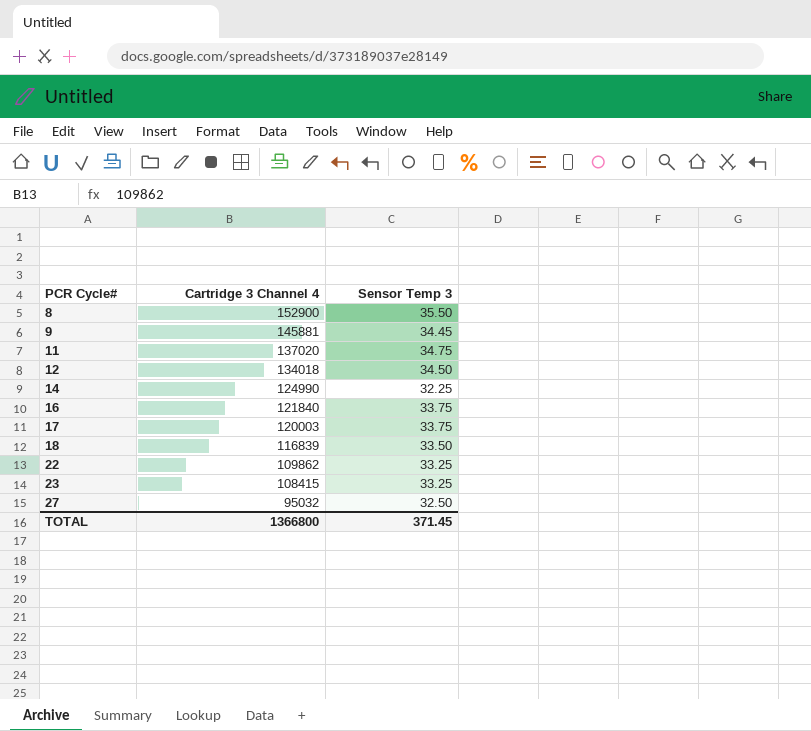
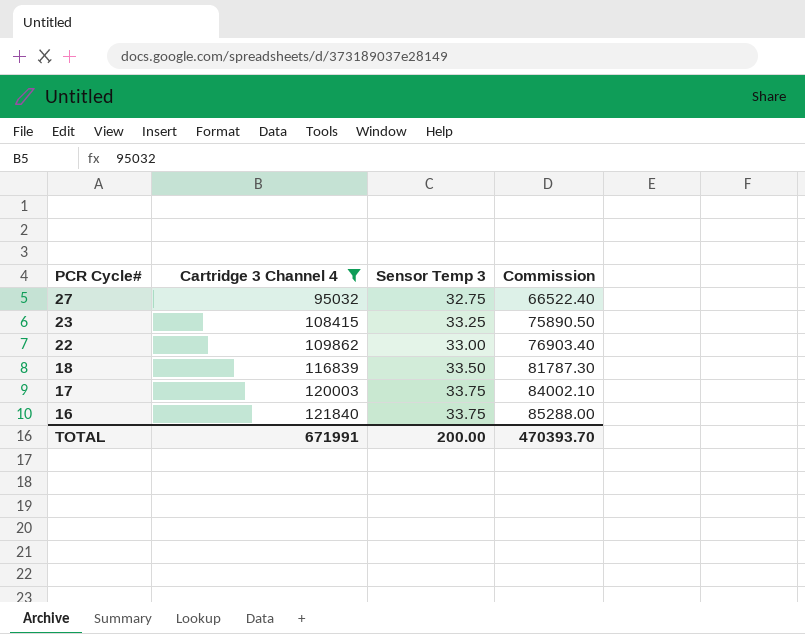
filter: none -> Cartridge 3 Channel 4 <= 121840
row order: PCR Cycle# ascending -> PCR Cycle# descending
column Commission | formula: none -> [Cartridge 3 Channel 4] * 0.7
27 | Sensor Temp 3: 32.50 -> 32.75
22 | Sensor Temp 3: 33.25 -> 33.00
TOTAL | Cartridge 3 Channel 4: 1366800 -> 671991
TOTAL | Sensor Temp 3: 371.45 -> 200.00

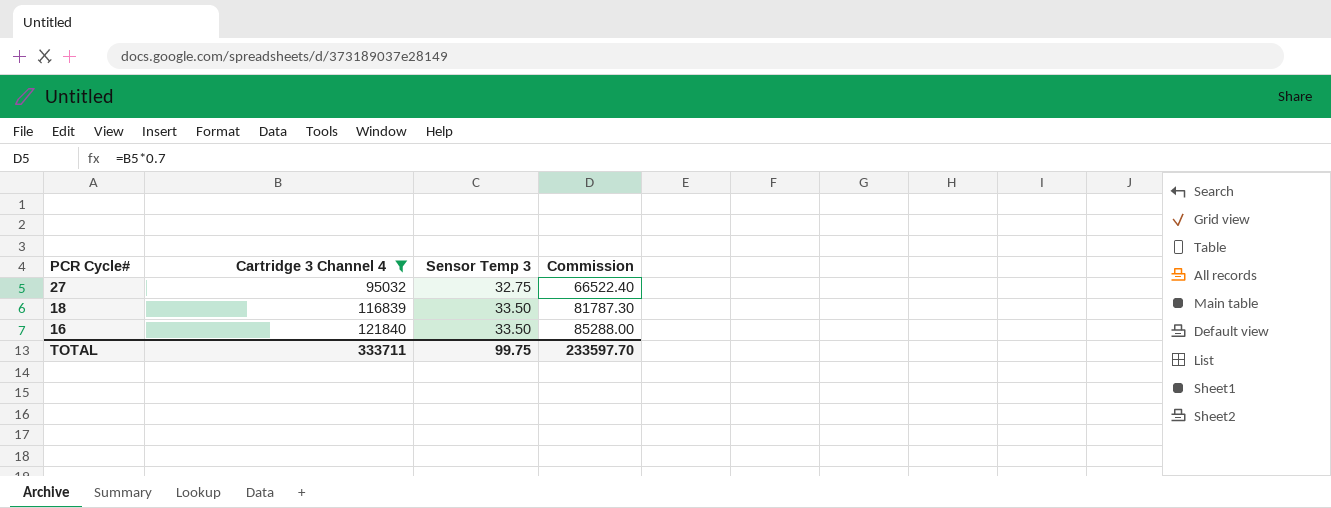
row 23: 108415 | 33.25 | 75890.50 -> none
row 22: 109862 | 33.00 | 76903.40 -> none
row 17: 120003 | 33.75 | 84002.10 -> none
16 | Sensor Temp 3: 33.75 -> 33.50
TOTAL | Cartridge 3 Channel 4: 671991 -> 333711
TOTAL | Sensor Temp 3: 200.00 -> 99.75
TOTAL | Commission: 470393.70 -> 233597.70

